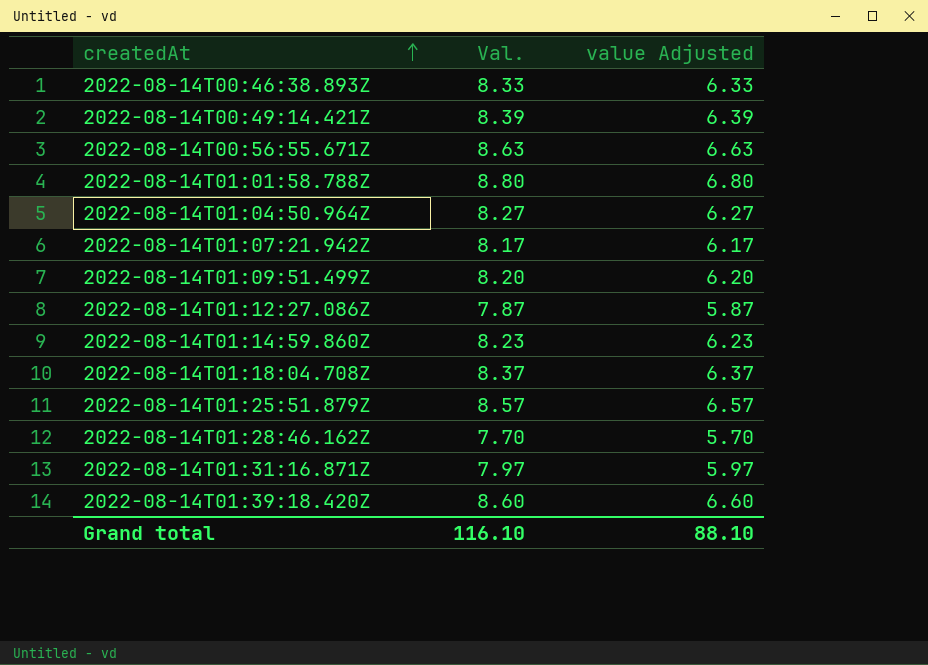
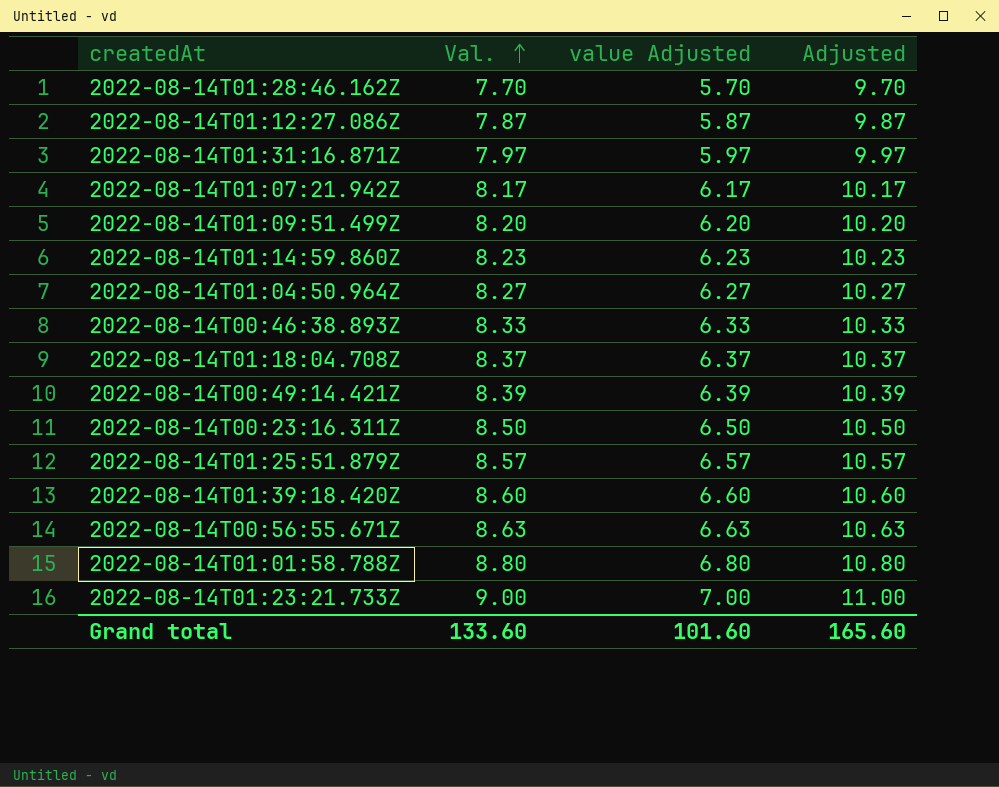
row order: createdAt ascending -> Val. ascending
column Adjusted | formula: none -> [Val.] + 2
row 2022-08-14T00:23:16.311Z: none -> 8.50 | 6.50 | 10.50
row 2022-08-14T01:23:21.733Z: none -> 9.00 | 7.00 | 11.00
Grand total | Val.: 116.10 -> 133.60
Grand total | value Adjusted: 88.10 -> 101.60

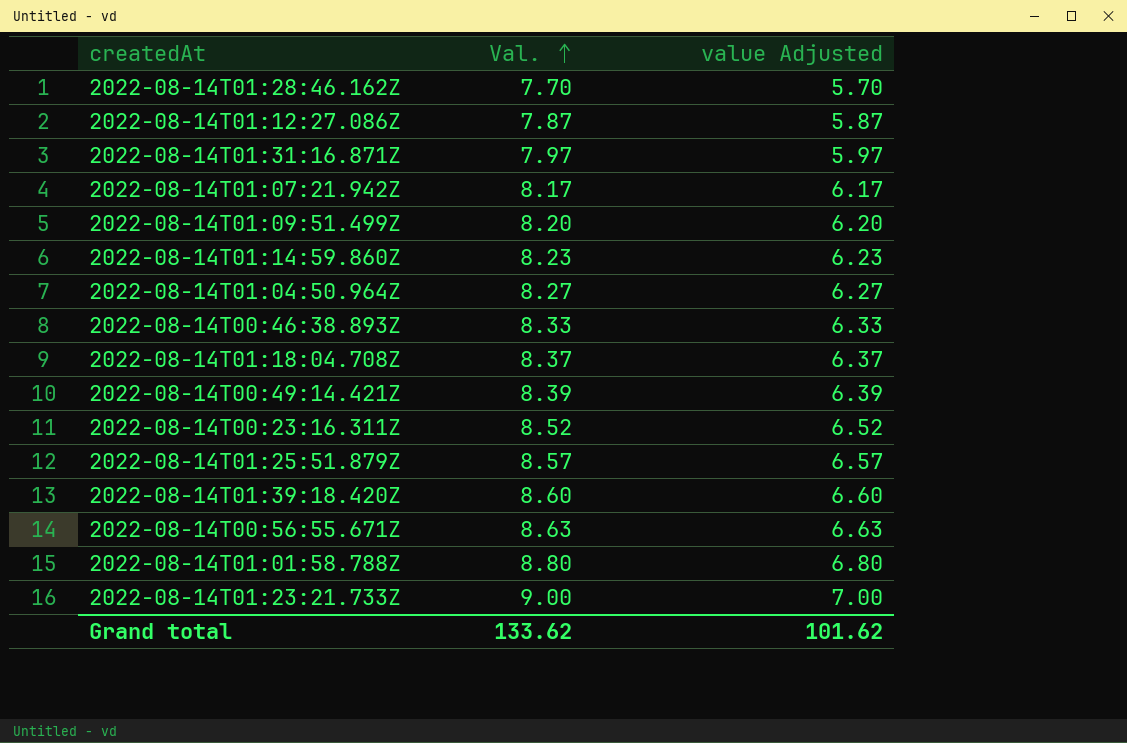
column Adjusted | formula: [Val.] + 2 -> none
2022-08-14T00:23:16.311Z | Val.: 8.50 -> 8.52
2022-08-14T00:23:16.311Z | value Adjusted: 6.50 -> 6.52
Grand total | Val.: 133.60 -> 133.62
Grand total | value Adjusted: 101.60 -> 101.62

